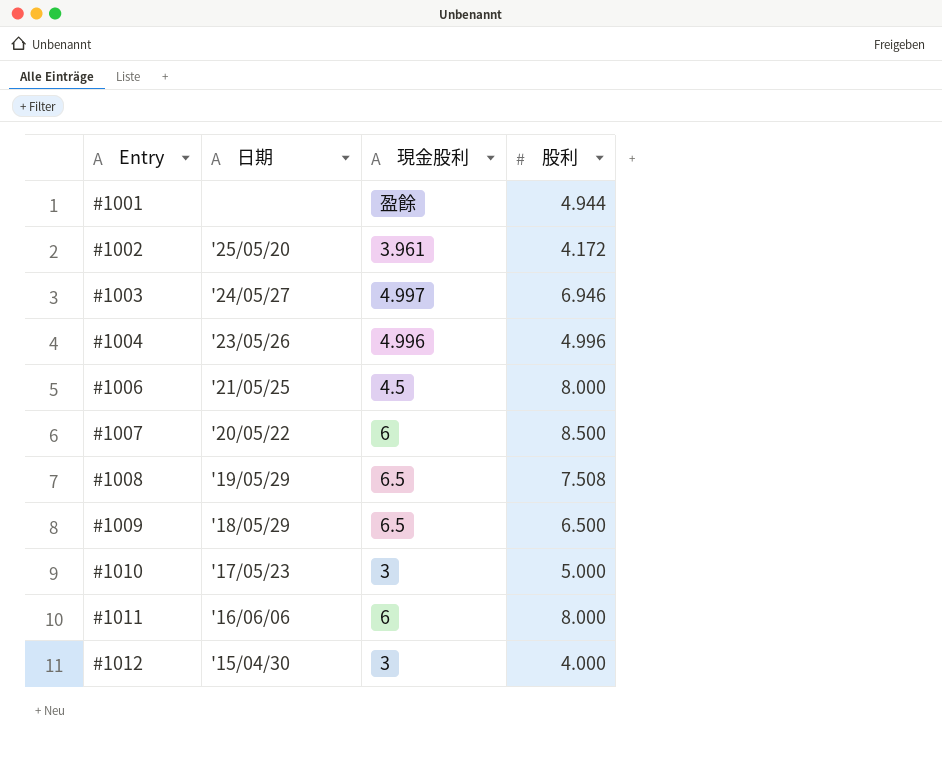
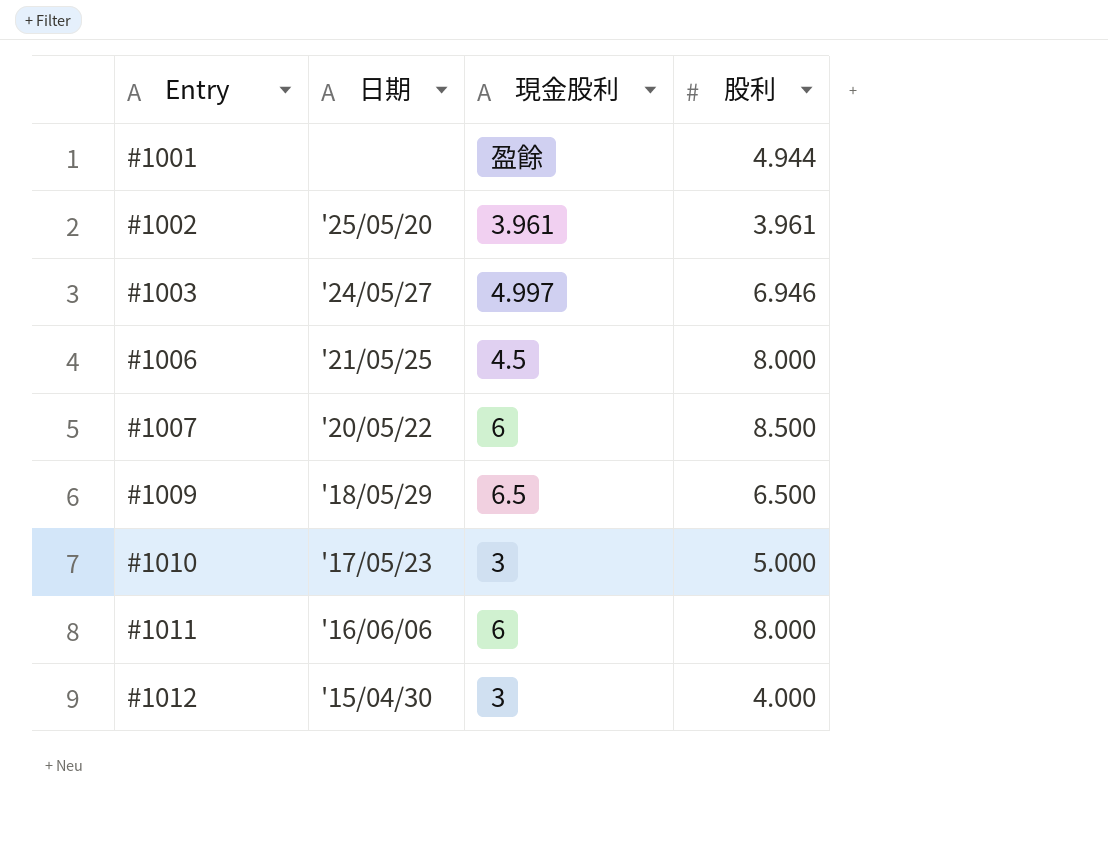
row #1004: '23/05/26 | 4.996 | 4.996 -> none
row #1008: '19/05/29 | 6.5 | 7.508 -> none
#1002 | 股利: 4.172 -> 3.961

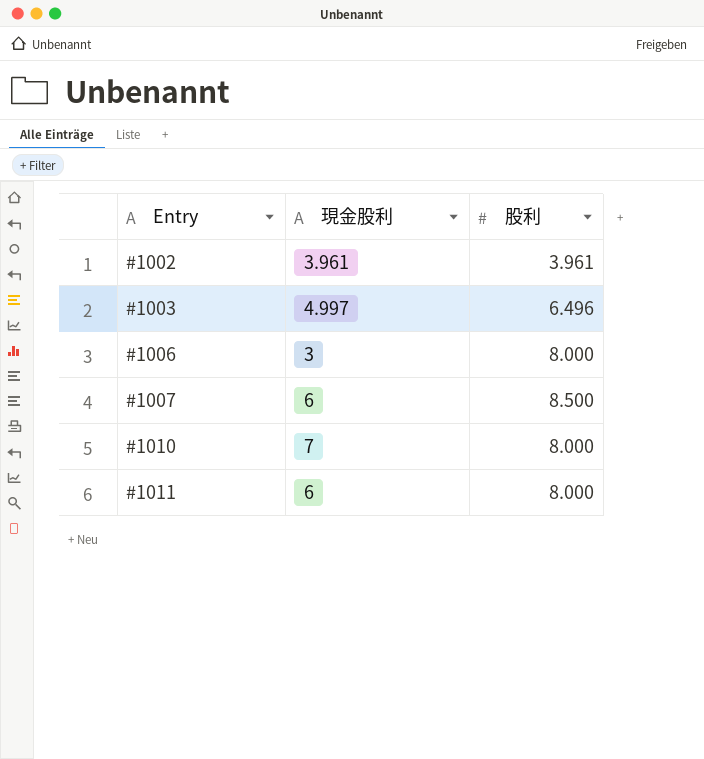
column 日期 | position: 2 -> none
row #1001: none | 盈餘 | 4.944 -> none
row #1009: '18/05/29 | 6.5 | 6.500 -> none
row #1012: '15/04/30 | 3 | 4.000 -> none
#1003 | 股利: 6.946 -> 6.496
#1006 | 現金股利: 4.5 -> 3
#1010 | 現金股利: 3 -> 7
#1010 | 股利: 5.000 -> 8.000

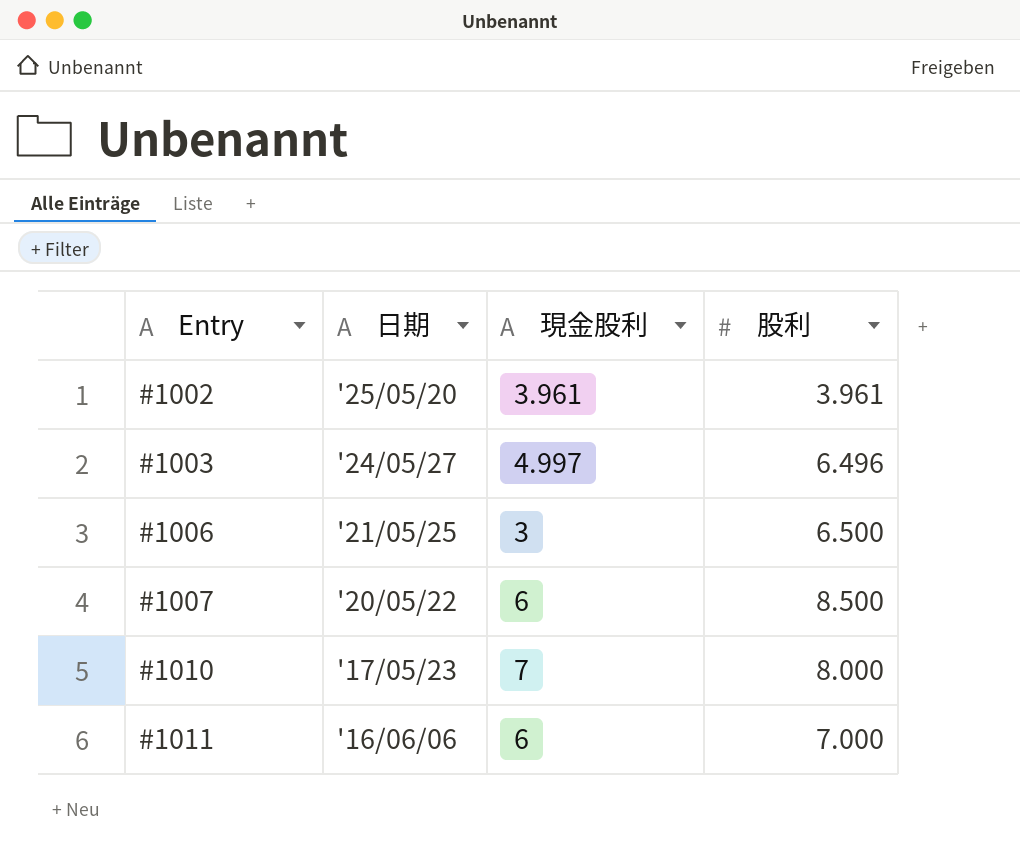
column 日期 | position: none -> 2
#1006 | 股利: 8.000 -> 6.500
#1011 | 股利: 8.000 -> 7.000

